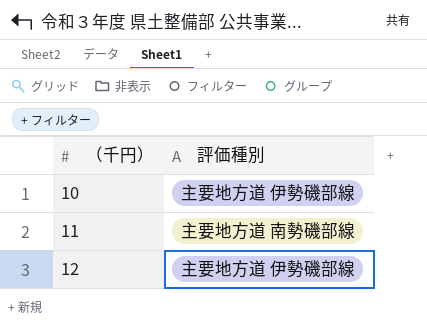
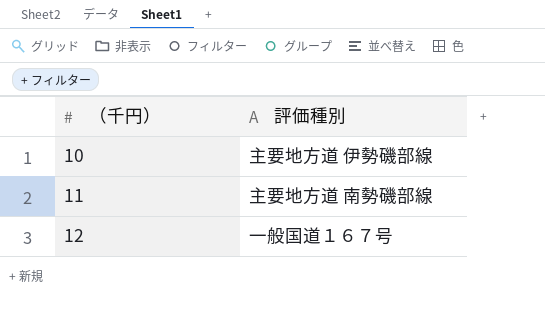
12 | 評価種別: 主要地方道 伊勢磯部線 -> 一般国道１６７号

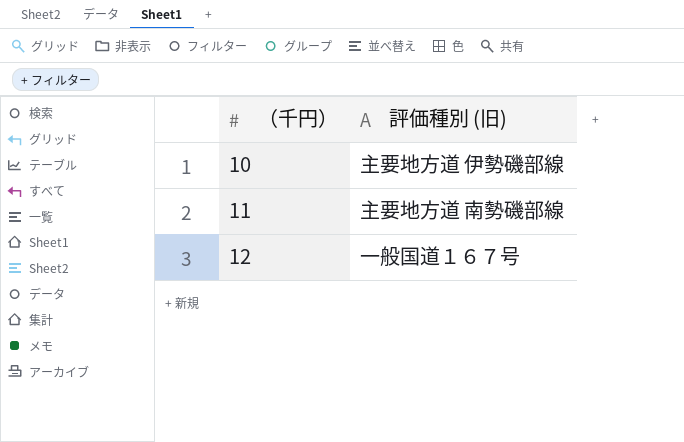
column name: 評価種別 -> 評価種別 (旧)

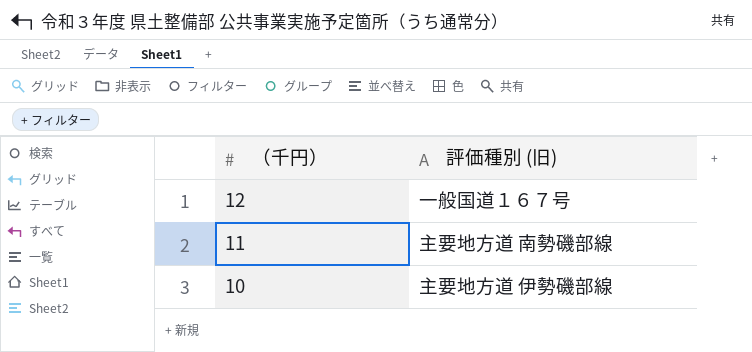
row order: （千円） ascending -> （千円） descending

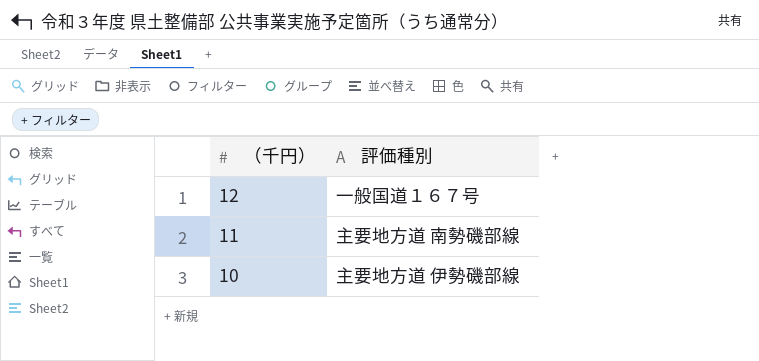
column name: 評価種別 (旧) -> 評価種別

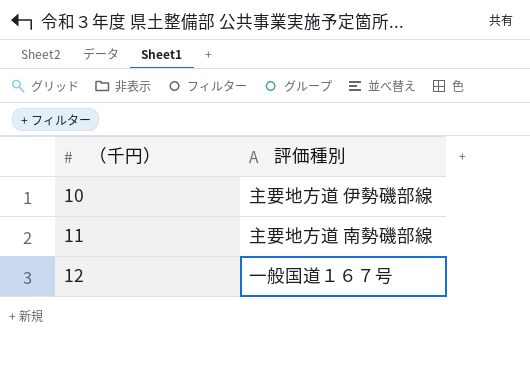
row order: （千円） descending -> （千円） ascending

